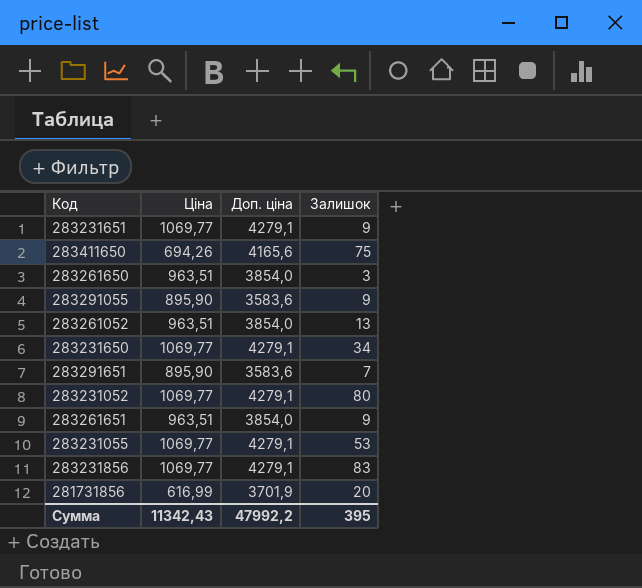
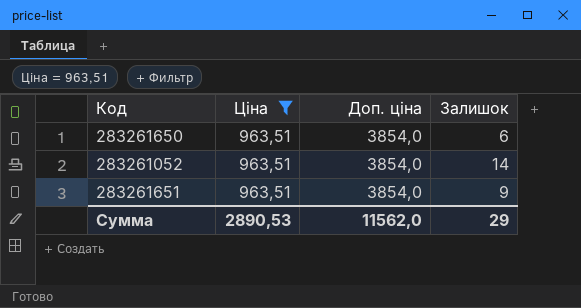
filter: none -> Ціна = 963,51
283261650 | Залишок: 3 -> 6
283261052 | Залишок: 13 -> 14
Сумма | Ціна: 11342,43 -> 2890,53
Сумма | Доп. ціна: 47992,2 -> 11562,0
Сумма | Залишок: 395 -> 29

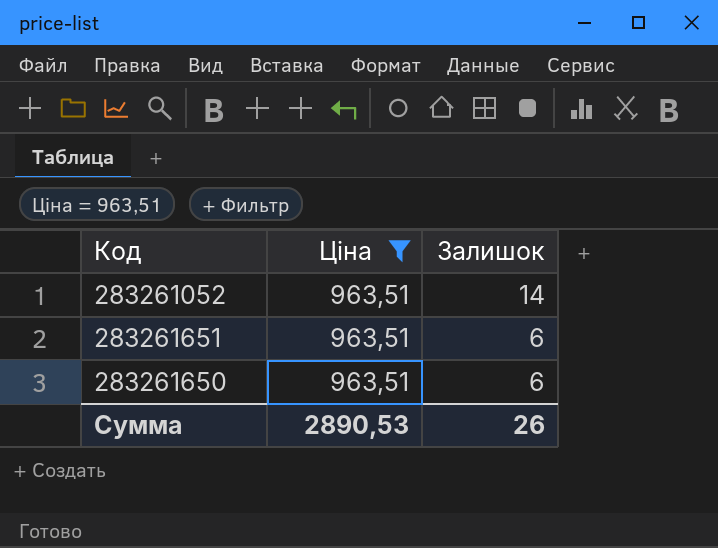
row order: none -> Залишок descending
column Доп. ціна | position: 3 -> none
283261651 | Залишок: 9 -> 6
Сумма | Залишок: 29 -> 26

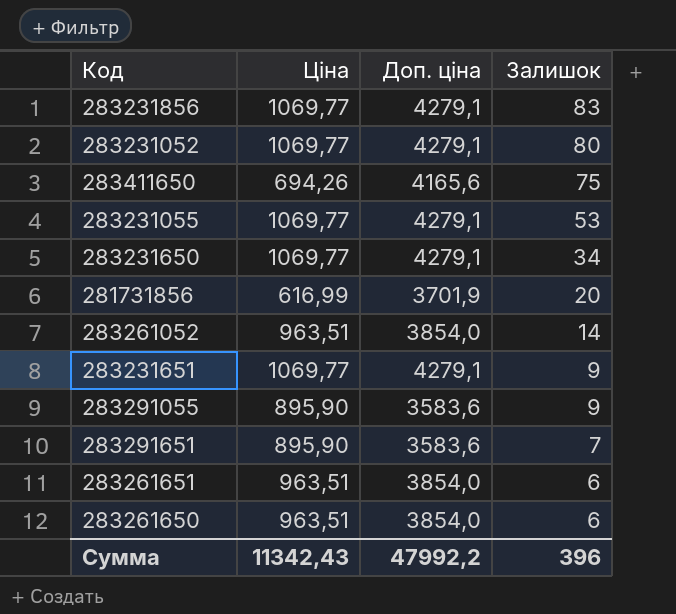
filter: Ціна = 963,51 -> none
column Доп. ціна | position: none -> 3
Сумма | Ціна: 2890,53 -> 11342,43
Сумма | Залишок: 26 -> 396

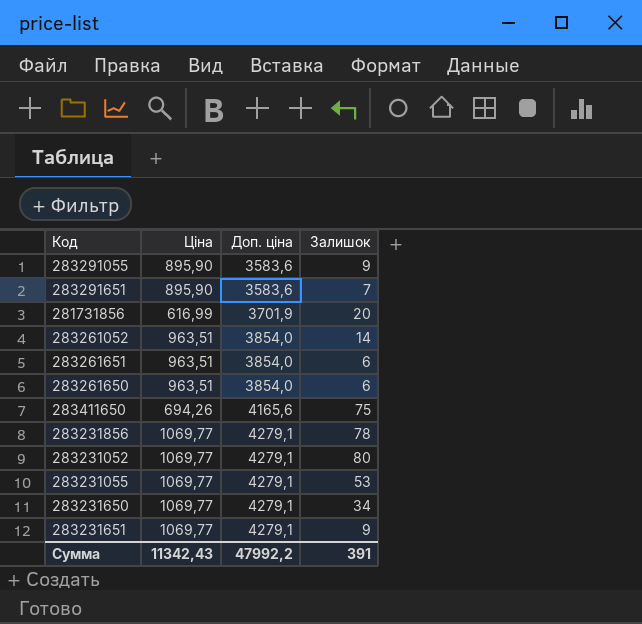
row order: Залишок descending -> Доп. ціна ascending
283231856 | Залишок: 83 -> 78
Сумма | Залишок: 396 -> 391

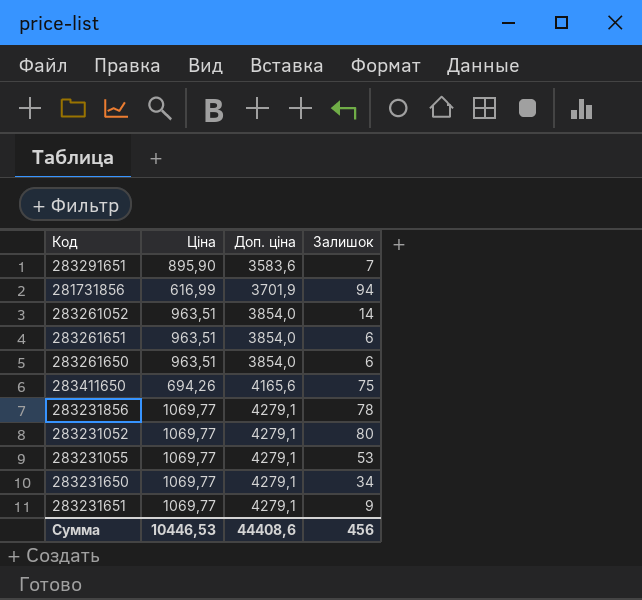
row 283291055: 895,90 | 3583,6 | 9 -> none
281731856 | Залишок: 20 -> 94
Сумма | Ціна: 11342,43 -> 10446,53
Сумма | Доп. ціна: 47992,2 -> 44408,6
Сумма | Залишок: 391 -> 456

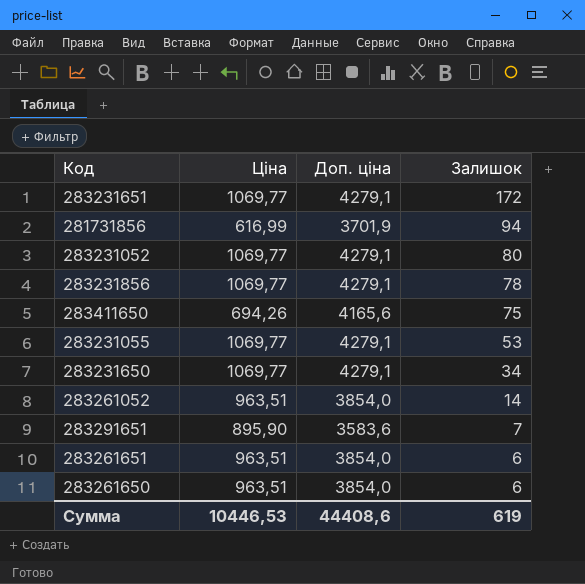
row order: Доп. ціна ascending -> Залишок descending
283231651 | Залишок: 9 -> 172
Сумма | Залишок: 456 -> 619

